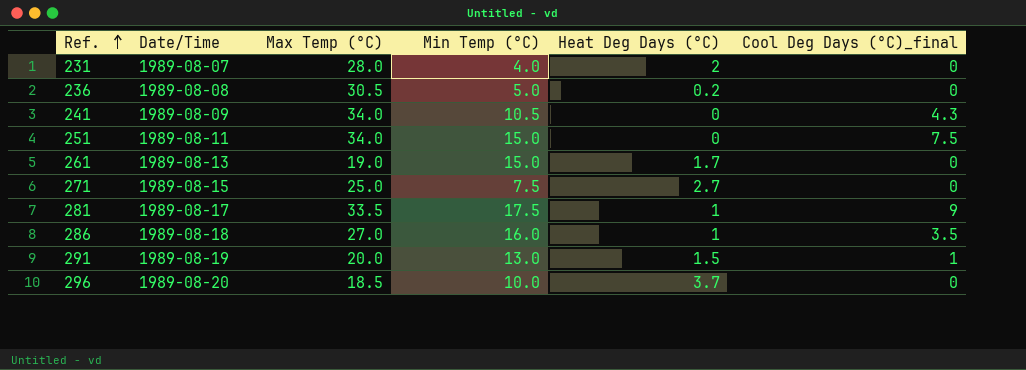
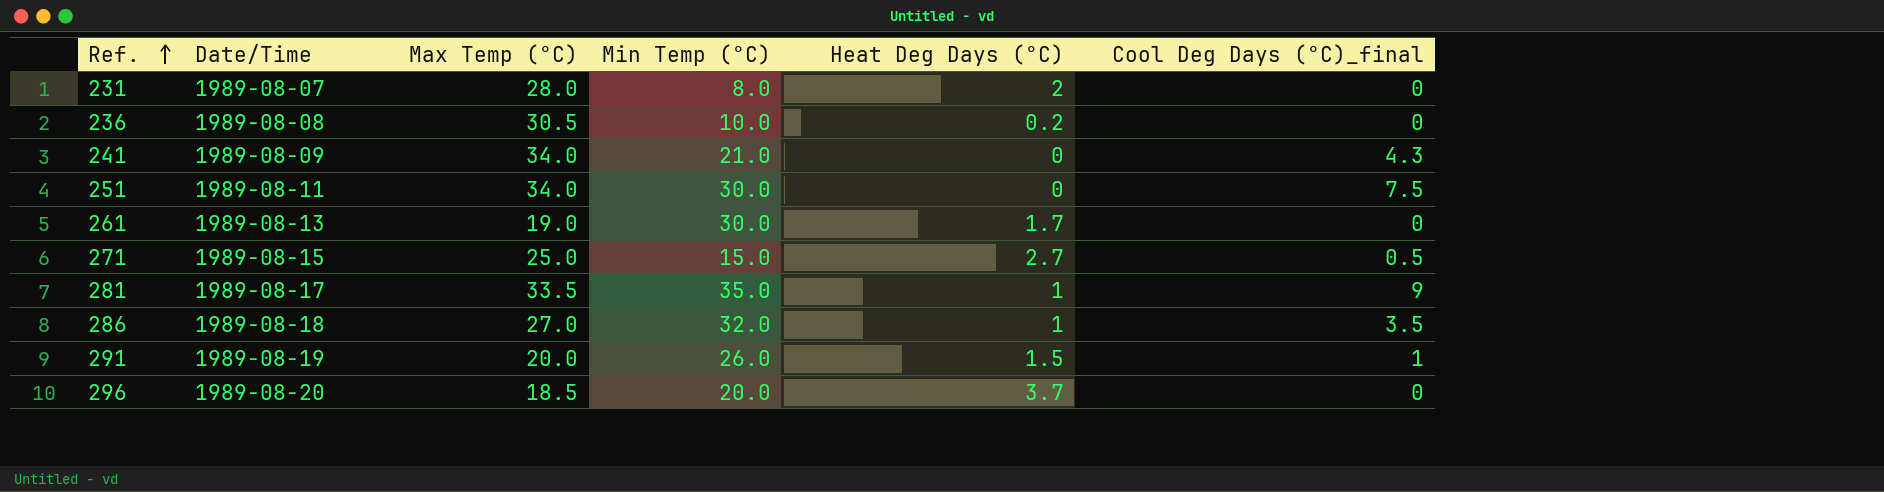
231 | Min Temp (°C): 4.0 -> 8.0
236 | Min Temp (°C): 5.0 -> 10.0
241 | Min Temp (°C): 10.5 -> 21.0
251 | Min Temp (°C): 15.0 -> 30.0
261 | Min Temp (°C): 15.0 -> 30.0
271 | Min Temp (°C): 7.5 -> 15.0
271 | Cool Deg Days (°C)_final: 0 -> 0.5
281 | Min Temp (°C): 17.5 -> 35.0
286 | Min Temp (°C): 16.0 -> 32.0
291 | Min Temp (°C): 13.0 -> 26.0
296 | Min Temp (°C): 10.0 -> 20.0

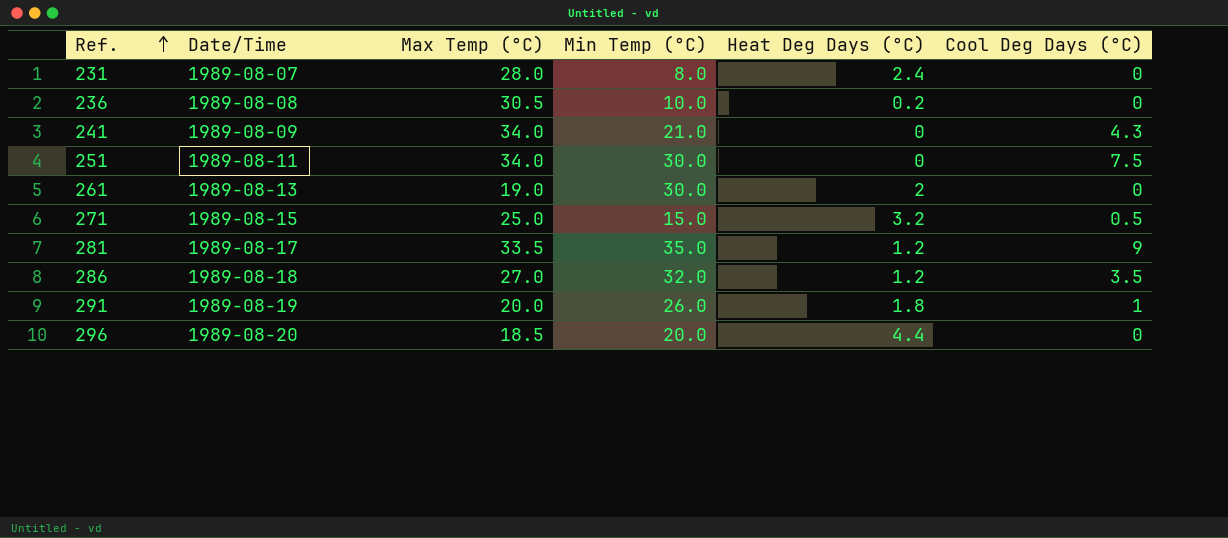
column name: Cool Deg Days (°C)_final -> Cool Deg Days (°C)
231 | Heat Deg Days (°C): 2 -> 2.4
261 | Heat Deg Days (°C): 1.7 -> 2
271 | Heat Deg Days (°C): 2.7 -> 3.2
281 | Heat Deg Days (°C): 1 -> 1.2
286 | Heat Deg Days (°C): 1 -> 1.2
291 | Heat Deg Days (°C): 1.5 -> 1.8
296 | Heat Deg Days (°C): 3.7 -> 4.4

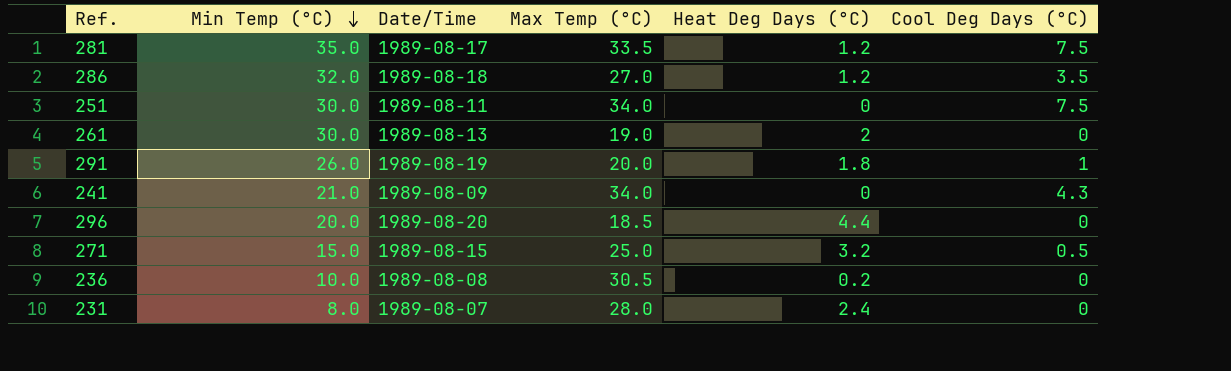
row order: Ref. ascending -> Min Temp (°C) descending
column Min Temp (°C) | position: 4 -> 2
281 | Cool Deg Days (°C): 9 -> 7.5

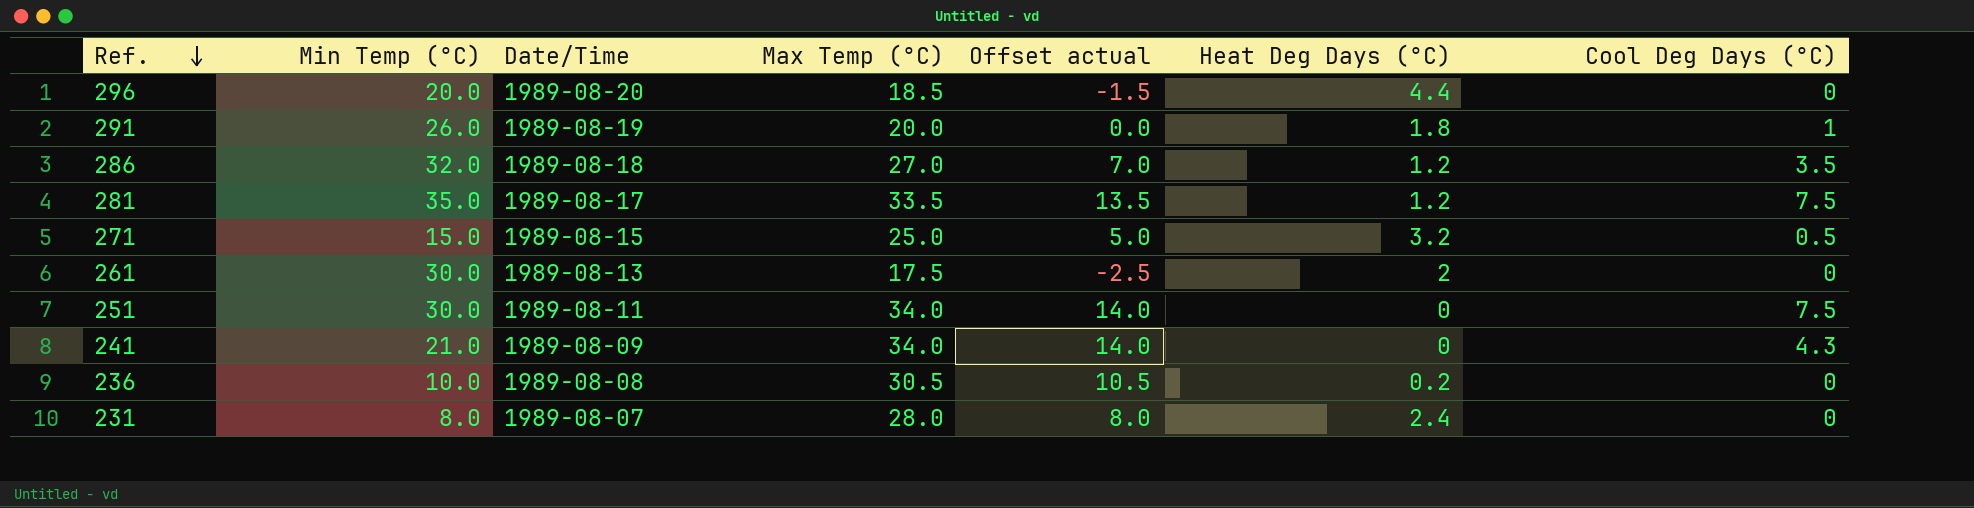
row order: Min Temp (°C) descending -> Ref. descending
column Offset actual | formula: none -> [Max Temp (°C)] - 20
261 | Max Temp (°C): 19.0 -> 17.5

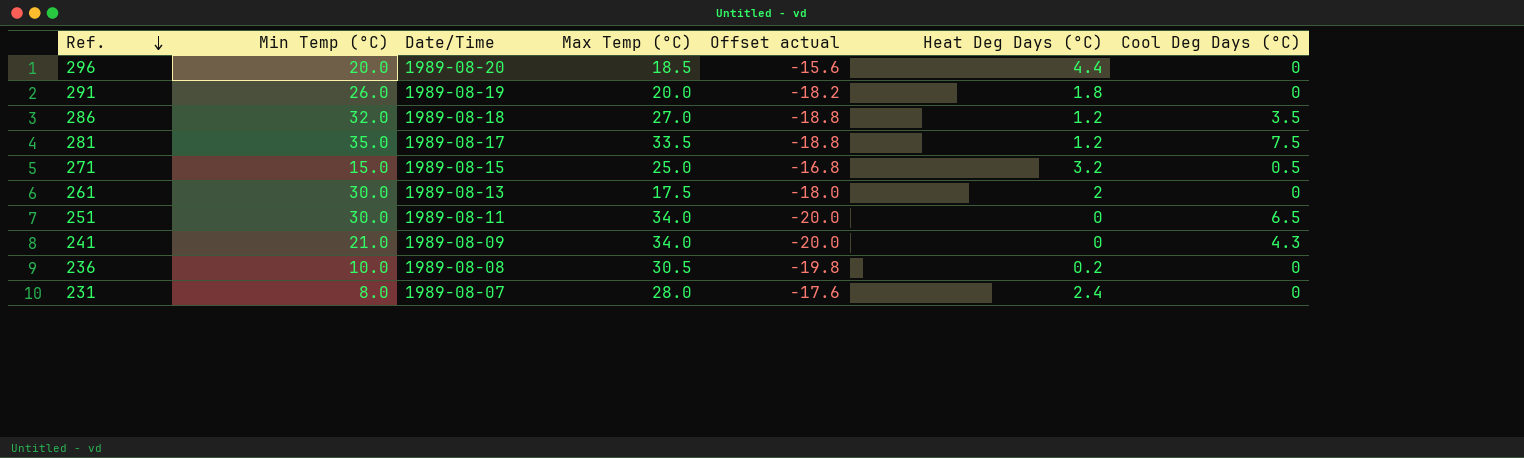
column Offset actual | formula: [Max Temp (°C)] - 20 -> [Heat Deg Days (°C)] - 20
291 | Cool Deg Days (°C): 1 -> 0
251 | Cool Deg Days (°C): 7.5 -> 6.5

